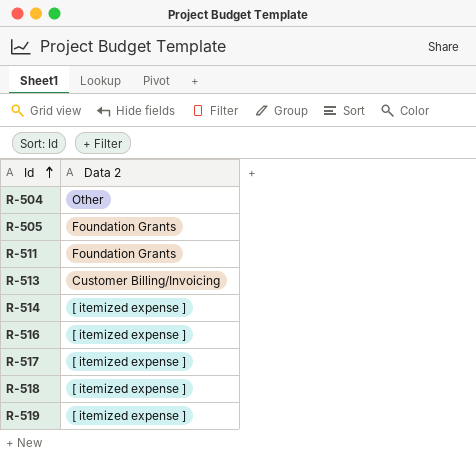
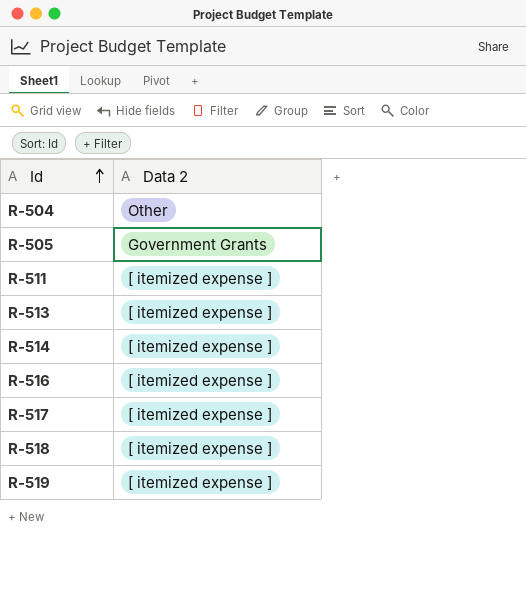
R-505 | Data 2: Foundation Grants -> Government Grants
R-511 | Data 2: Foundation Grants -> [ itemized expense ]
R-513 | Data 2: Customer Billing/Invoicing -> [ itemized expense ]

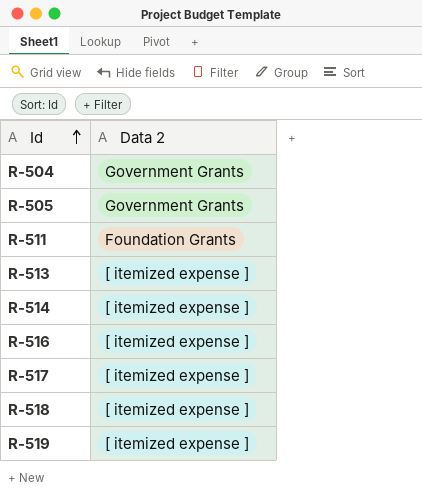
R-504 | Data 2: Other -> Government Grants
R-511 | Data 2: [ itemized expense ] -> Foundation Grants

